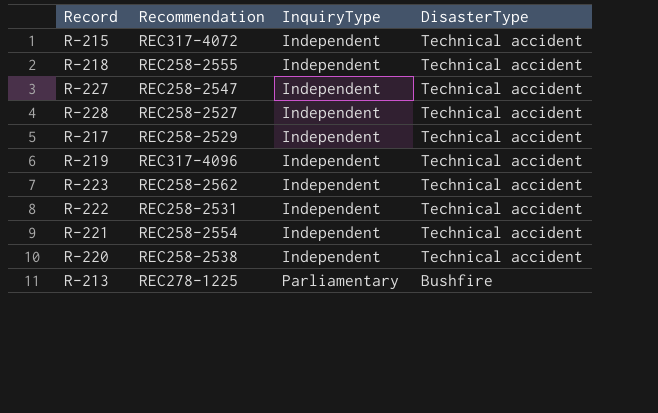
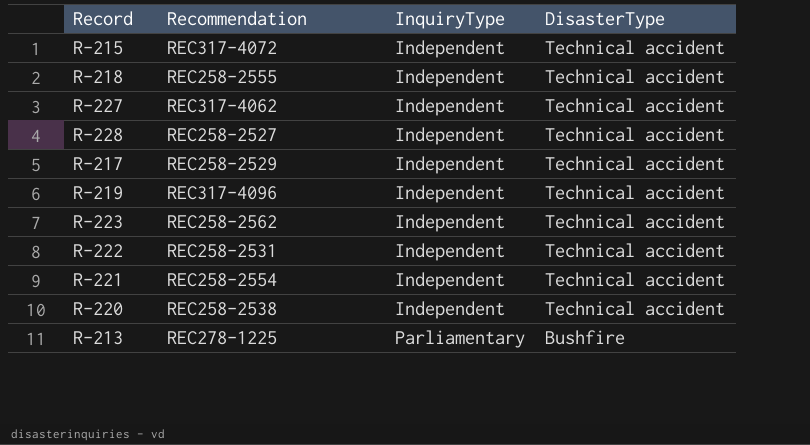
R-227 | Recommendation: REC258-2547 -> REC317-4062

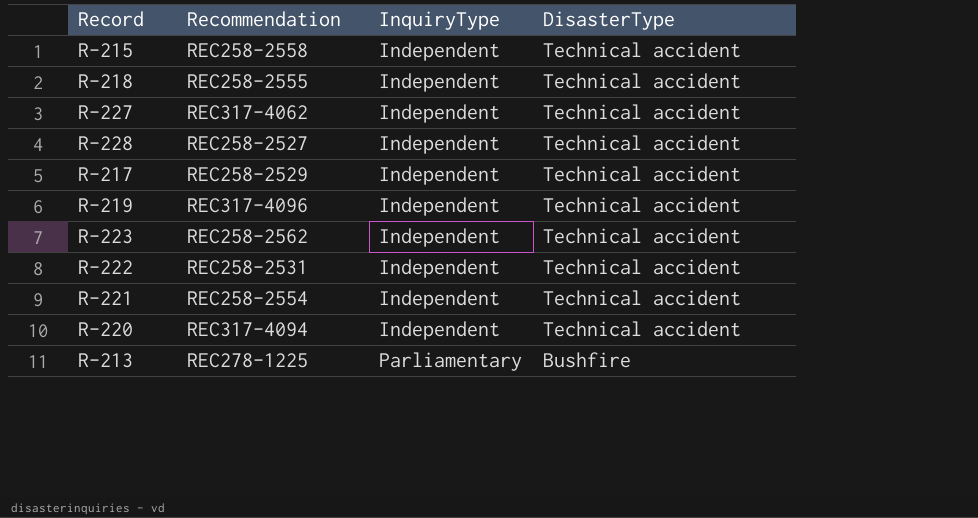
R-215 | Recommendation: REC317-4072 -> REC258-2558
R-220 | Recommendation: REC258-2538 -> REC317-4094

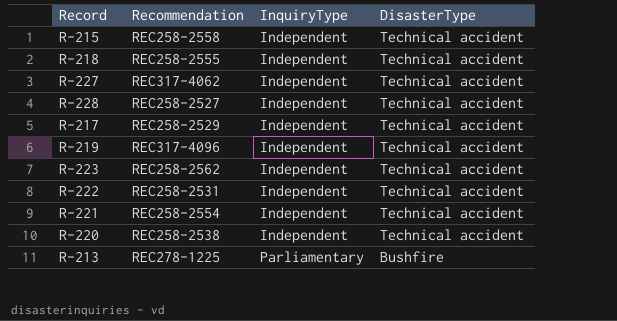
R-220 | Recommendation: REC317-4094 -> REC258-2538

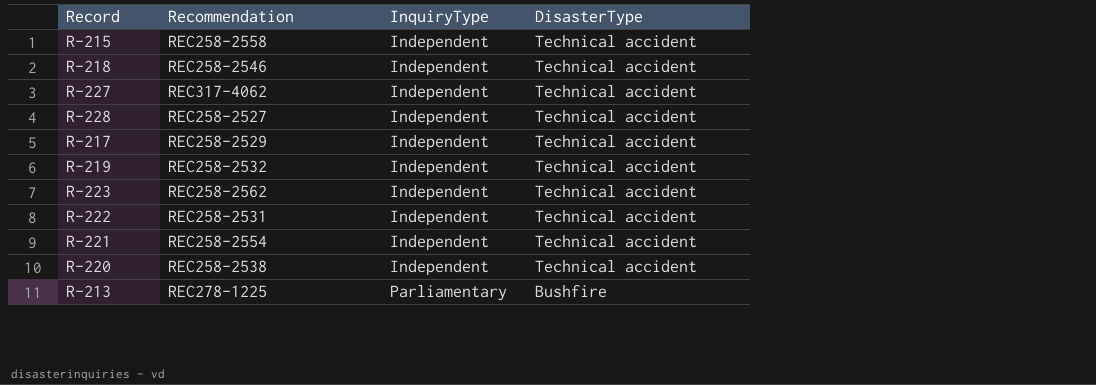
R-218 | Recommendation: REC258-2555 -> REC258-2546
R-219 | Recommendation: REC317-4096 -> REC258-2532

